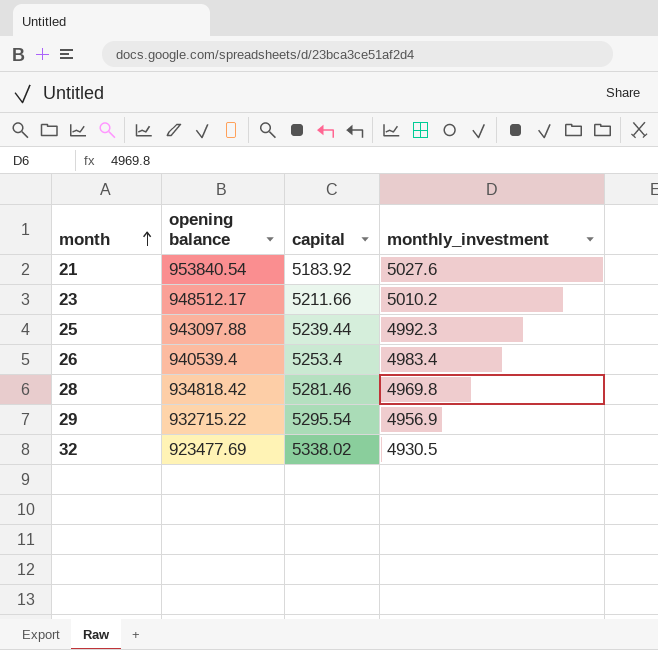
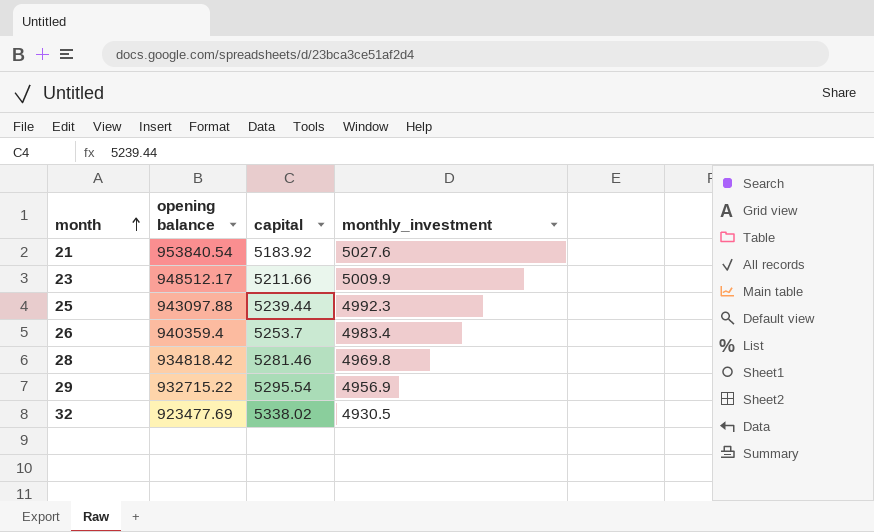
23 | monthly_investment: 5010.2 -> 5009.9
26 | opening balance: 940539.4 -> 940359.4
26 | capital: 5253.4 -> 5253.7

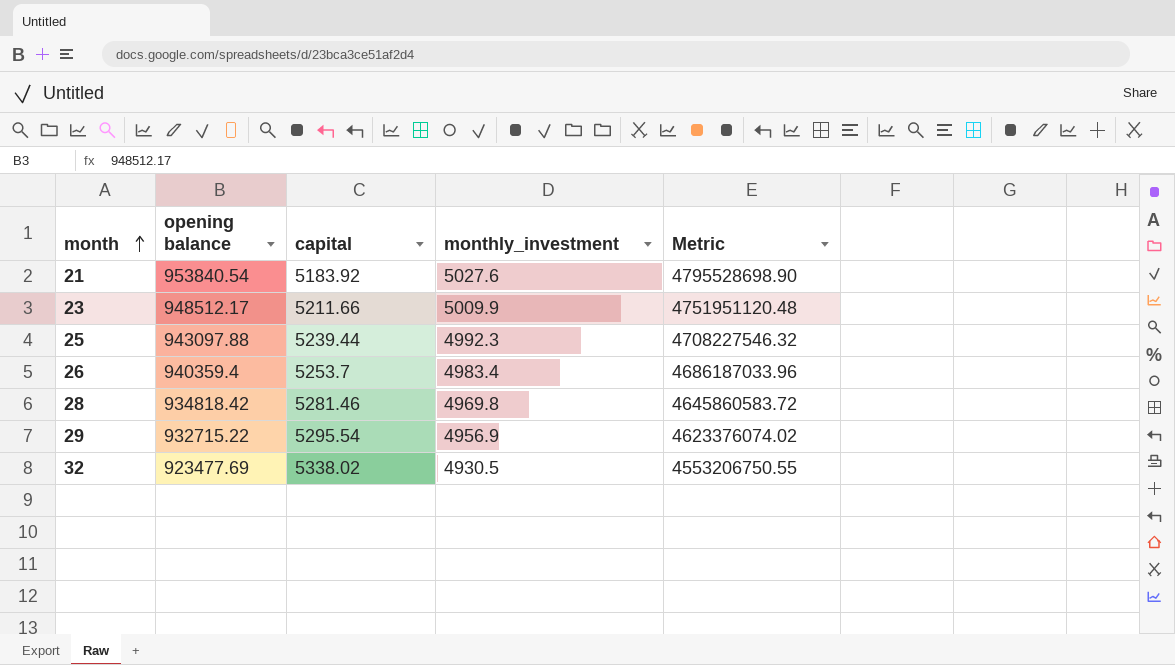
column Metric | formula: none -> [opening balance] * [monthly_investment]

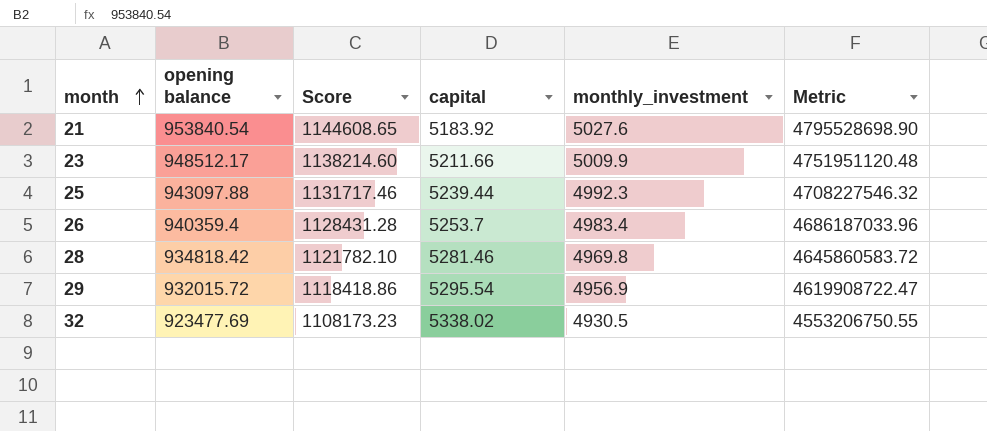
column Score | formula: none -> [opening balance] * 1.2
29 | opening balance: 932715.22 -> 932015.72
29 | Metric: 4623376074.02 -> 4619908722.47

